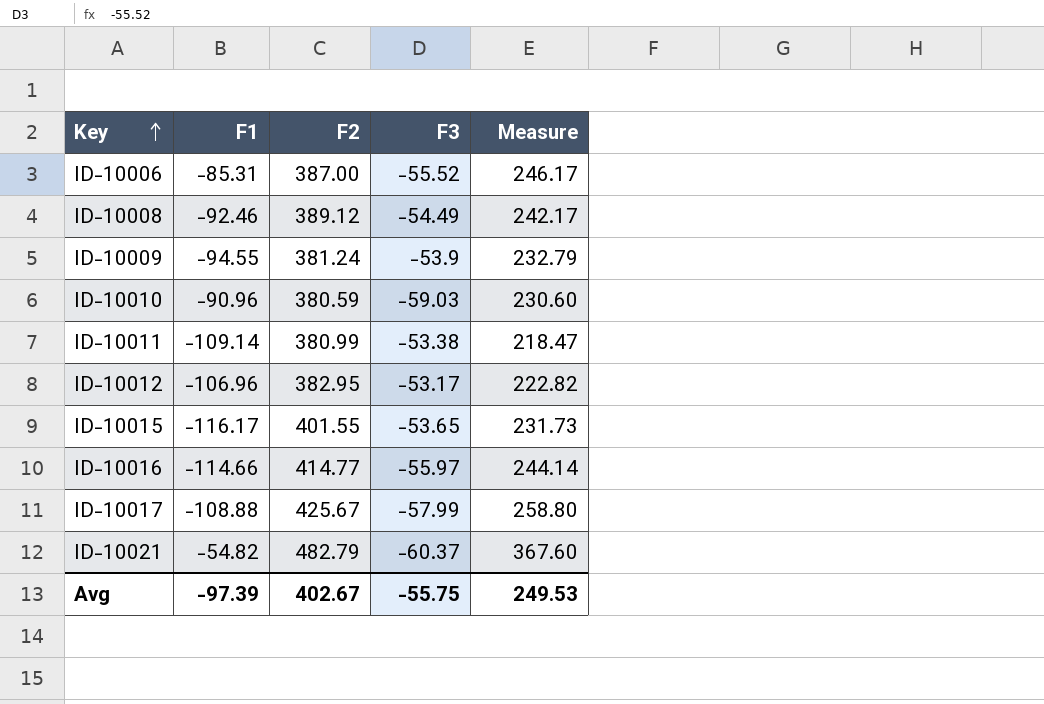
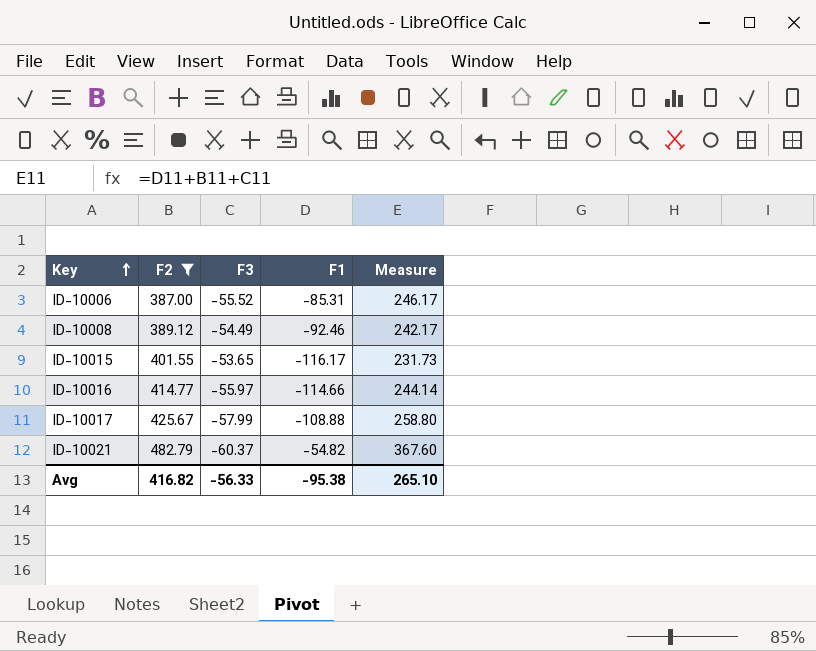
filter: none -> F2 >= 387.00
column F1 | position: 2 -> 4
Avg | F2: 402.67 -> 416.82
Avg | F3: -55.75 -> -56.33
Avg | F1: -97.39 -> -95.38
Avg | Measure: 249.53 -> 265.10

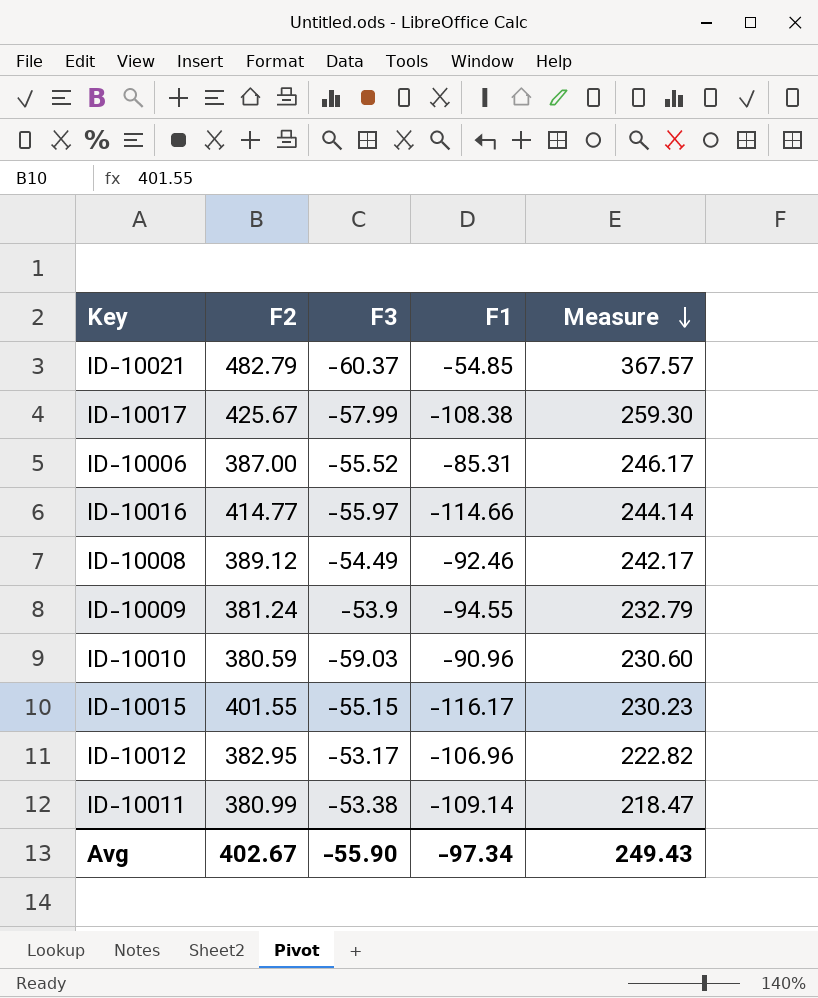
filter: F2 >= 387.00 -> none
row order: Key ascending -> Measure descending
ID-10021 | F1: -54.82 -> -54.85
ID-10021 | Measure: 367.60 -> 367.57
ID-10017 | F1: -108.88 -> -108.38
ID-10017 | Measure: 258.80 -> 259.30
ID-10015 | F3: -53.65 -> -55.15
ID-10015 | Measure: 231.73 -> 230.23
Avg | F2: 416.82 -> 402.67
Avg | F3: -56.33 -> -55.90
Avg | F1: -95.38 -> -97.34
Avg | Measure: 265.10 -> 249.43

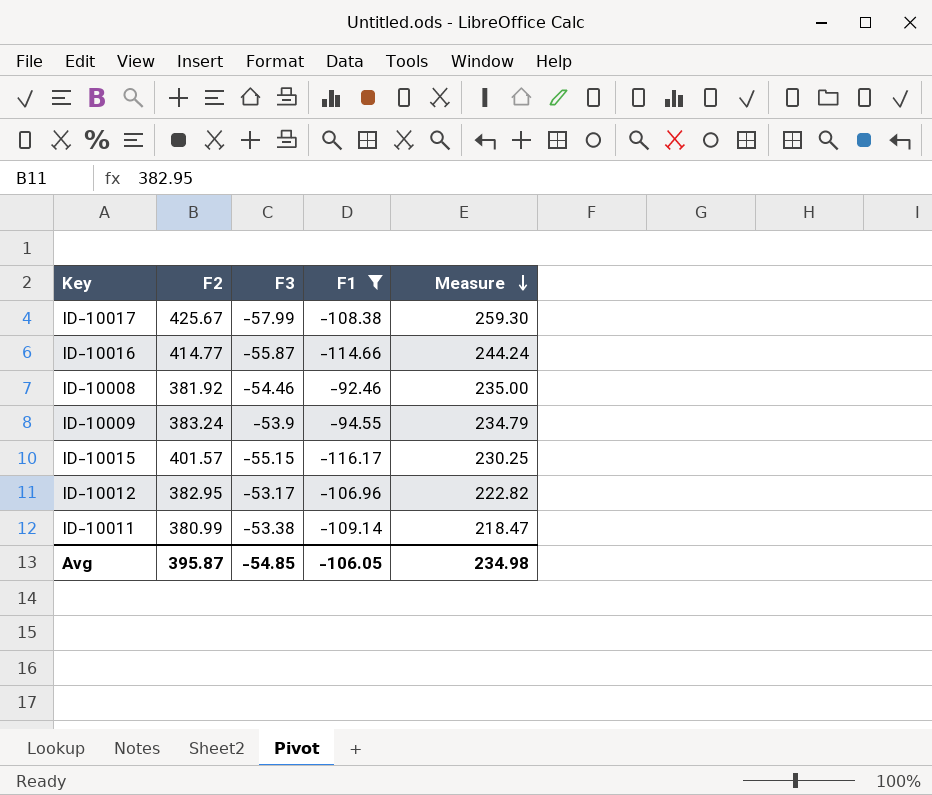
filter: none -> F1 <= -92.46
ID-10016 | F3: -55.97 -> -55.87
ID-10016 | Measure: 244.14 -> 244.24
ID-10008 | F2: 389.12 -> 381.92
ID-10008 | F3: -54.49 -> -54.46
ID-10008 | Measure: 242.17 -> 235.00
ID-10009 | F2: 381.24 -> 383.24
ID-10009 | Measure: 232.79 -> 234.79
ID-10015 | F2: 401.55 -> 401.57
ID-10015 | Measure: 230.23 -> 230.25
Avg | F2: 402.67 -> 395.87
Avg | F3: -55.90 -> -54.85
Avg | F1: -97.34 -> -106.05
Avg | Measure: 249.43 -> 234.98

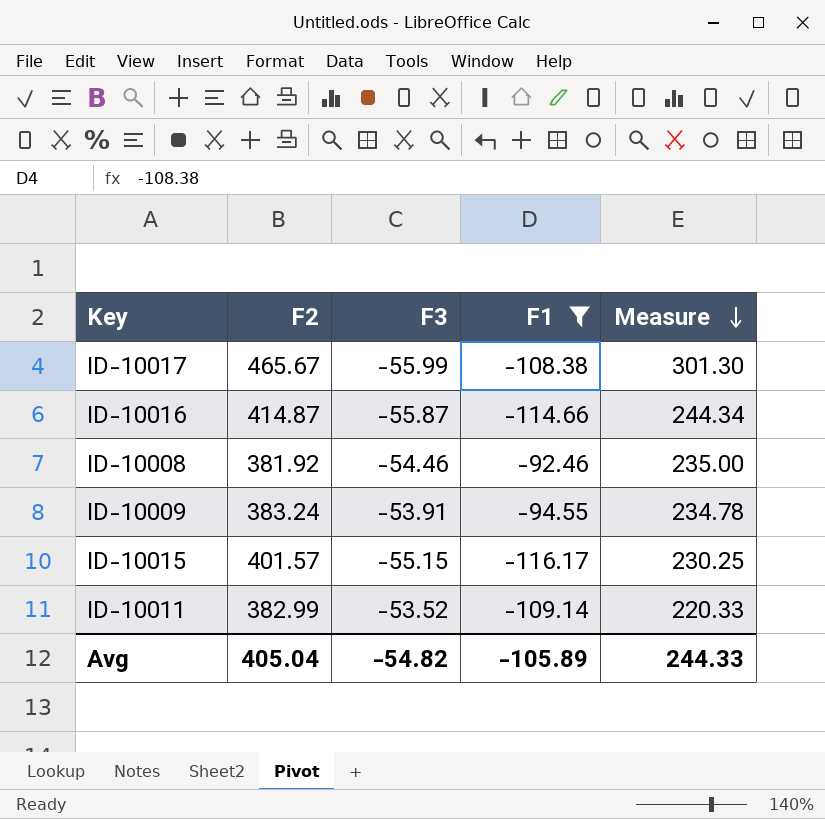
row ID-10012: 382.95 | -53.17 | -106.96 | 222.82 -> none
ID-10017 | F2: 425.67 -> 465.67
ID-10017 | F3: -57.99 -> -55.99
ID-10017 | Measure: 259.30 -> 301.30
ID-10016 | F2: 414.77 -> 414.87
ID-10016 | Measure: 244.24 -> 244.34
ID-10009 | F3: -53.9 -> -53.91
ID-10009 | Measure: 234.79 -> 234.78
ID-10011 | F2: 380.99 -> 382.99
ID-10011 | F3: -53.38 -> -53.52
ID-10011 | Measure: 218.47 -> 220.33
Avg | F2: 395.87 -> 405.04
Avg | F3: -54.85 -> -54.82
Avg | F1: -106.05 -> -105.89
Avg | Measure: 234.98 -> 244.33

